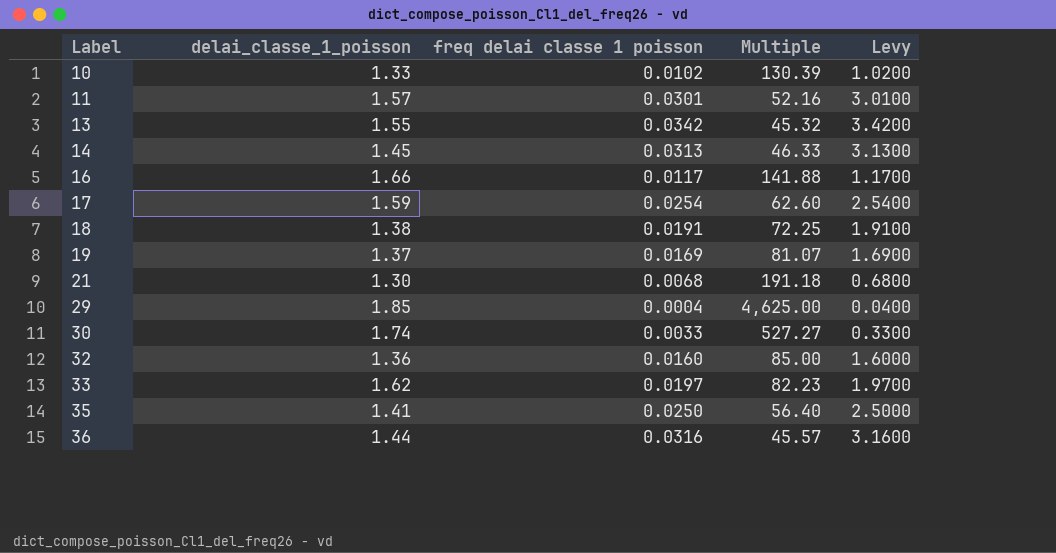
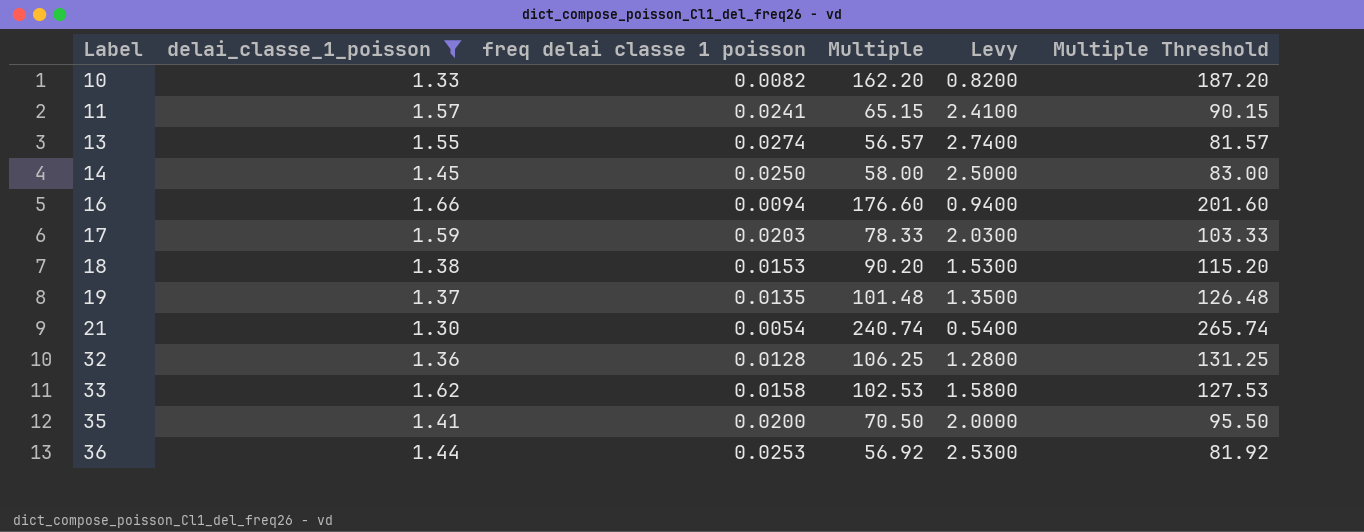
filter: none -> delai_classe_1_poisson <= 1.66
column Multiple Threshold | formula: none -> [Multiple] + 25
10 | freq delai classe 1 poisson: 0.0102 -> 0.0082
10 | Multiple: 130.39 -> 162.20
10 | Levy: 1.0200 -> 0.8200
11 | freq delai classe 1 poisson: 0.0301 -> 0.0241
11 | Multiple: 52.16 -> 65.15
11 | Levy: 3.0100 -> 2.4100
13 | freq delai classe 1 poisson: 0.0342 -> 0.0274
13 | Multiple: 45.32 -> 56.57
13 | Levy: 3.4200 -> 2.7400
14 | freq delai classe 1 poisson: 0.0313 -> 0.0250
14 | Multiple: 46.33 -> 58.00
14 | Levy: 3.1300 -> 2.5000
16 | freq delai classe 1 poisson: 0.0117 -> 0.0094
16 | Multiple: 141.88 -> 176.60
16 | Levy: 1.1700 -> 0.9400
17 | freq delai classe 1 poisson: 0.0254 -> 0.0203
17 | Multiple: 62.60 -> 78.33
17 | Levy: 2.5400 -> 2.0300
18 | freq delai classe 1 poisson: 0.0191 -> 0.0153
18 | Multiple: 72.25 -> 90.20
18 | Levy: 1.9100 -> 1.5300
19 | freq delai classe 1 poisson: 0.0169 -> 0.0135
19 | Multiple: 81.07 -> 101.48
19 | Levy: 1.6900 -> 1.3500
21 | freq delai classe 1 poisson: 0.0068 -> 0.0054
21 | Multiple: 191.18 -> 240.74
21 | Levy: 0.6800 -> 0.5400
32 | freq delai classe 1 poisson: 0.0160 -> 0.0128
32 | Multiple: 85.00 -> 106.25
32 | Levy: 1.6000 -> 1.2800
33 | freq delai classe 1 poisson: 0.0197 -> 0.0158
33 | Multiple: 82.23 -> 102.53
33 | Levy: 1.9700 -> 1.5800
35 | freq delai classe 1 poisson: 0.0250 -> 0.0200
35 | Multiple: 56.40 -> 70.50
35 | Levy: 2.5000 -> 2.0000
36 | freq delai classe 1 poisson: 0.0316 -> 0.0253
36 | Multiple: 45.57 -> 56.92
36 | Levy: 3.1600 -> 2.5300

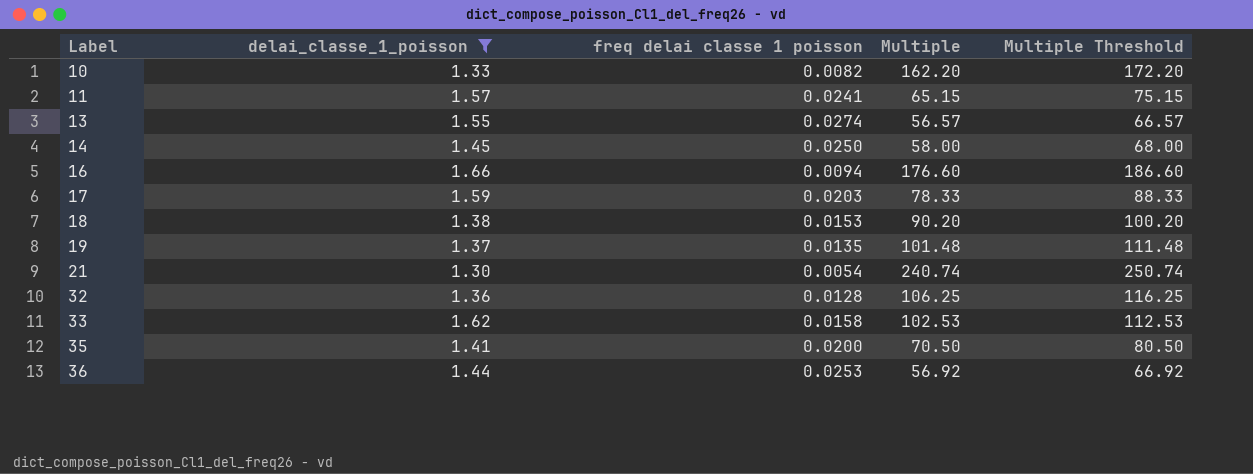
column Levy | formula: [freq delai classe 1 poisson] * 100 -> none
column Multiple Threshold | formula: [Multiple] + 25 -> [Multiple] + 10

